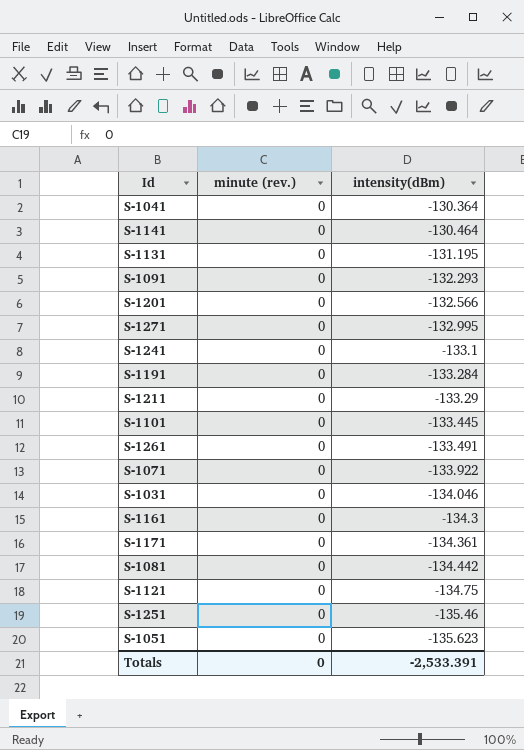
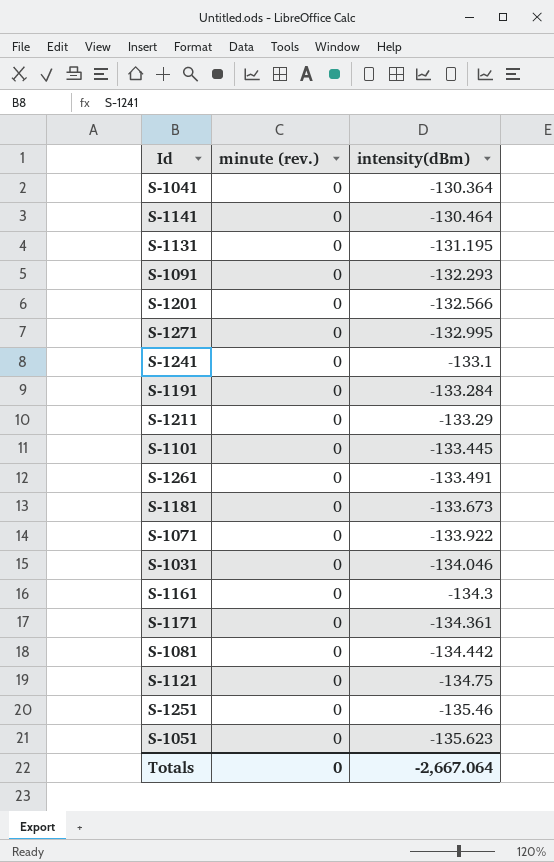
row S-1181: none -> 0 | -133.673
Totals | intensity(dBm): -2,533.391 -> -2,667.064

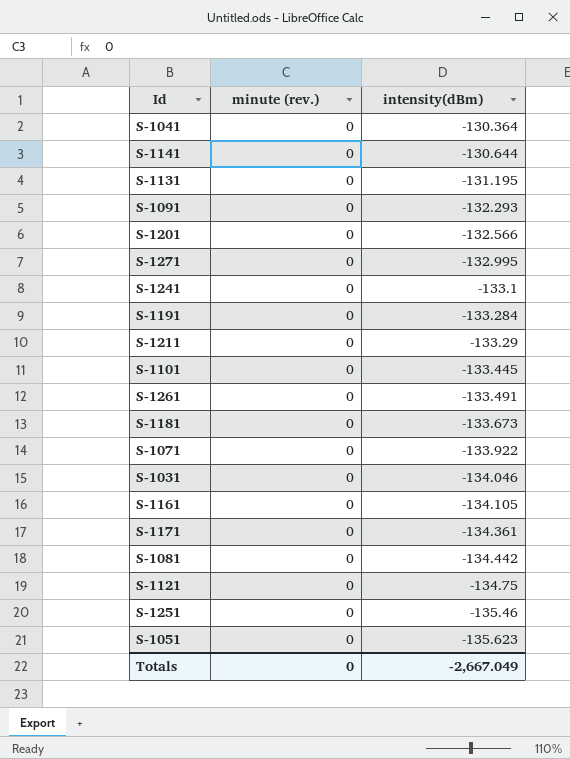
S-1141 | intensity(dBm): -130.464 -> -130.644
S-1161 | intensity(dBm): -134.3 -> -134.105
Totals | intensity(dBm): -2,667.064 -> -2,667.049

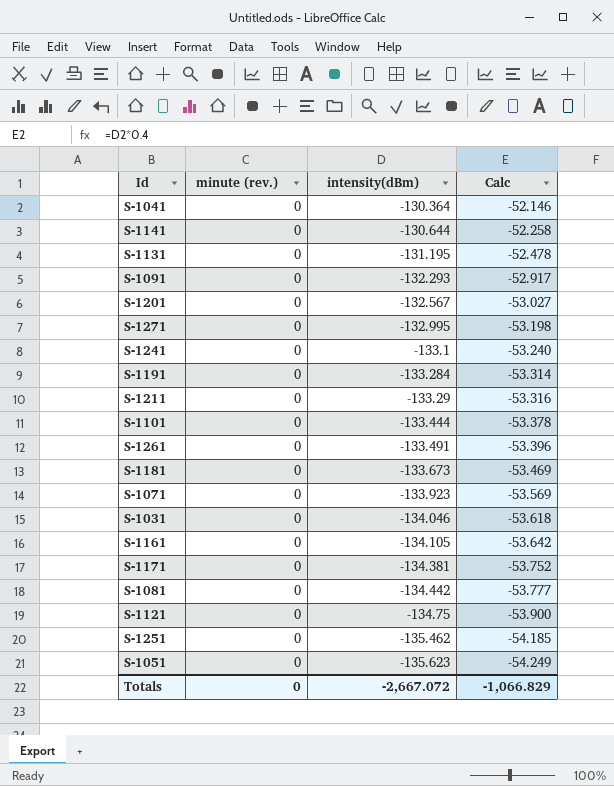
column Calc | formula: none -> [intensity(dBm)] * 0.4
S-1201 | intensity(dBm): -132.566 -> -132.567
S-1101 | intensity(dBm): -133.445 -> -133.444
S-1071 | intensity(dBm): -133.922 -> -133.923
S-1171 | intensity(dBm): -134.361 -> -134.381
S-1251 | intensity(dBm): -135.46 -> -135.462
Totals | intensity(dBm): -2,667.049 -> -2,667.072

